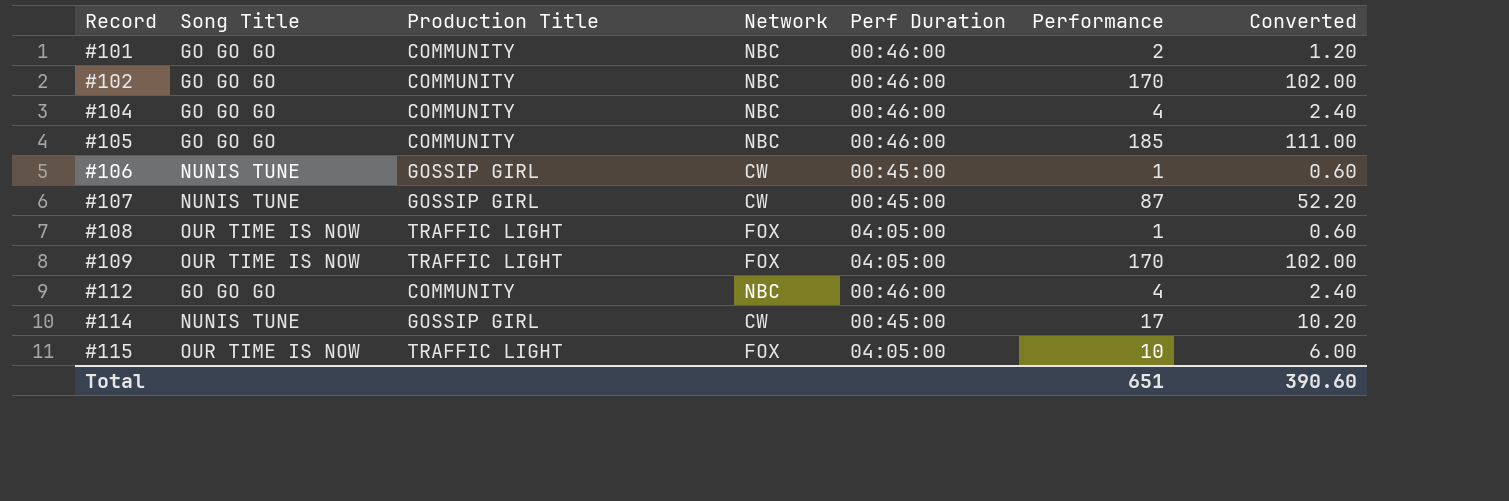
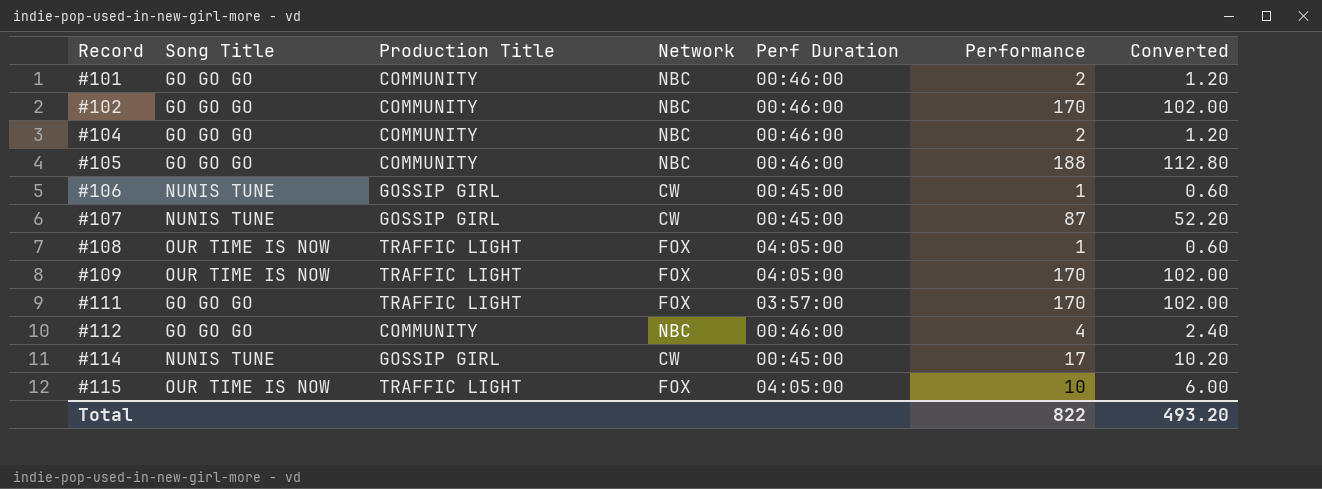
#104 | Performance: 4 -> 2
#104 | Converted: 2.40 -> 1.20
#105 | Performance: 185 -> 188
#105 | Converted: 111.00 -> 112.80
row #111: none -> GO GO GO | TRAFFIC LIGHT | FOX | 03:57:00 | 170 | 102.00
Total | Performance: 651 -> 822
Total | Converted: 390.60 -> 493.20

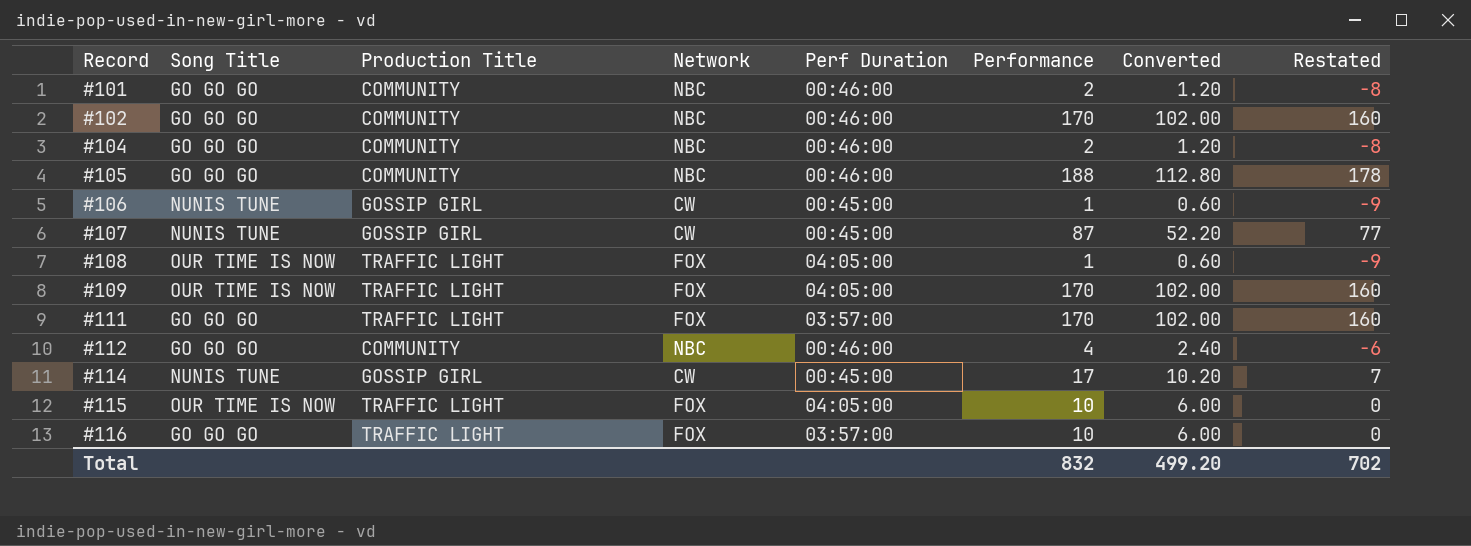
column Restated | formula: none -> [Performance] - 10
row #116: none -> GO GO GO | TRAFFIC LIGHT | FOX | 03:57:00 | 10 | 6.00 | 0
Total | Performance: 822 -> 832
Total | Converted: 493.20 -> 499.20

